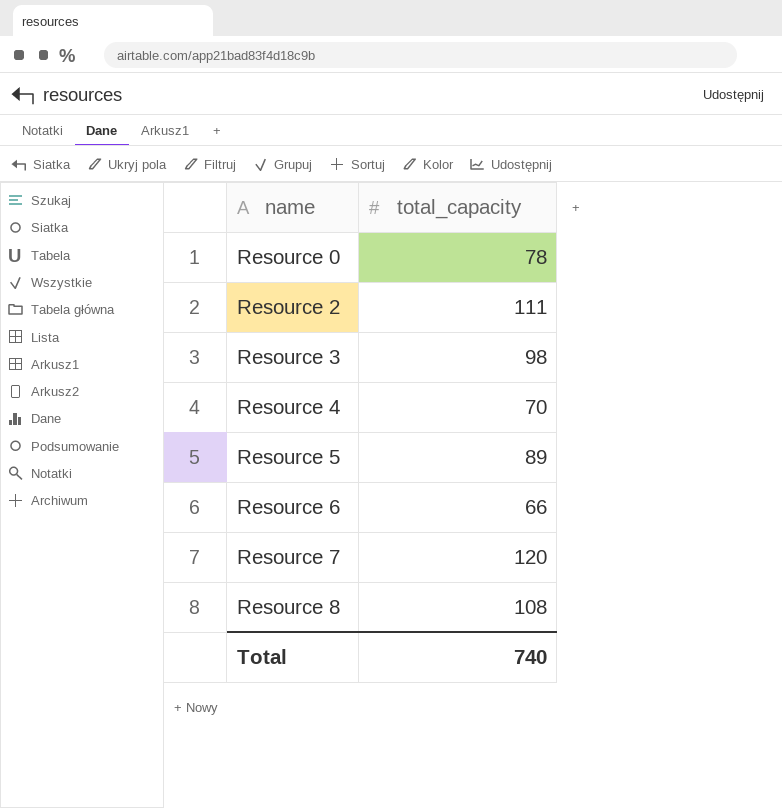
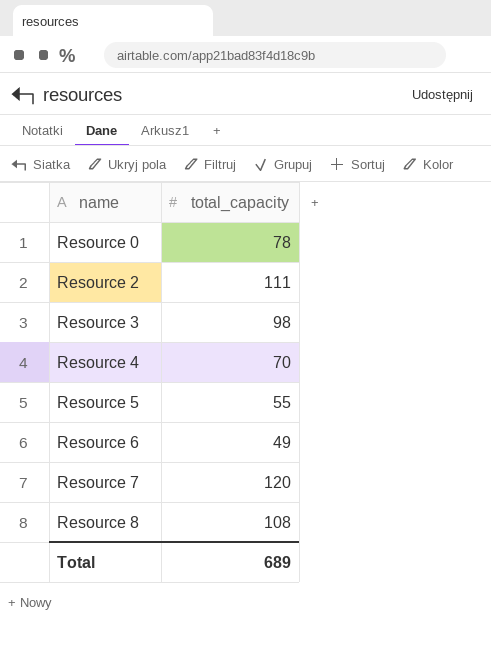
Resource 5 | total_capacity: 89 -> 55
Resource 6 | total_capacity: 66 -> 49
Total | total_capacity: 740 -> 689

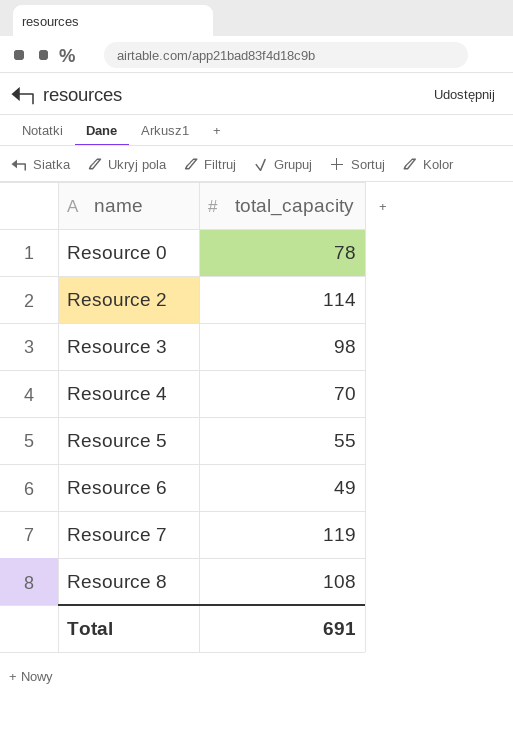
Resource 2 | total_capacity: 111 -> 114
Resource 7 | total_capacity: 120 -> 119
Total | total_capacity: 689 -> 691

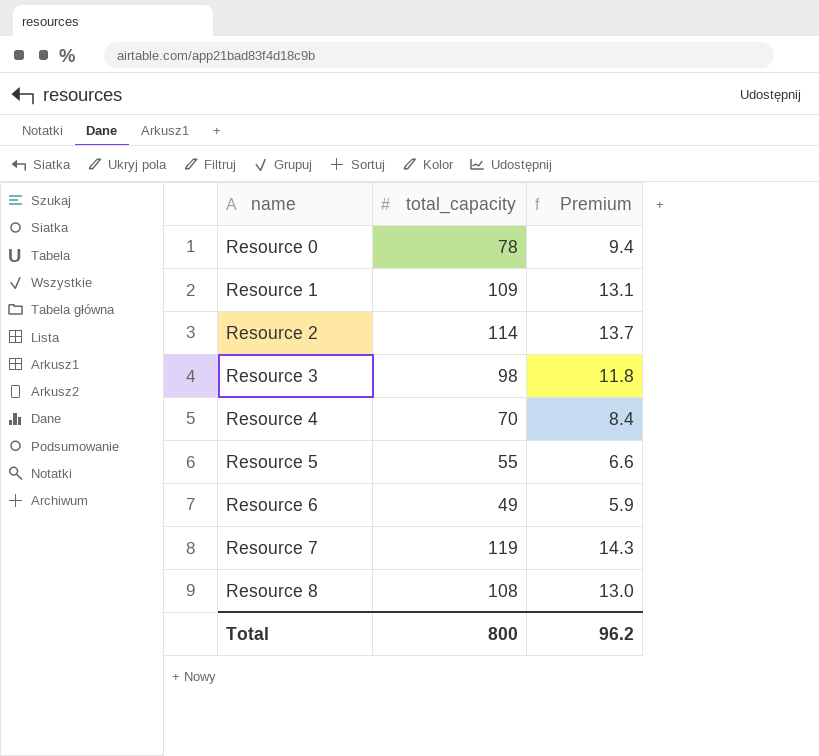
column Premium | formula: none -> [total_capacity] * 0.12
row Resource 1: none -> 109 | 13.1
Total | total_capacity: 691 -> 800

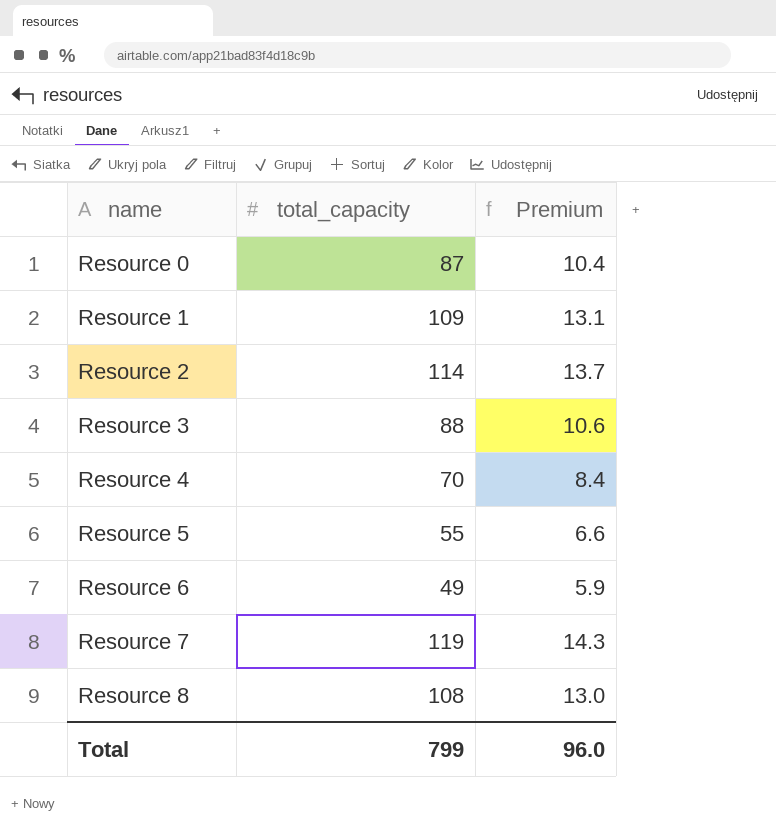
Resource 0 | total_capacity: 78 -> 87
Resource 0 | Premium: 9.4 -> 10.4
Resource 3 | total_capacity: 98 -> 88
Resource 3 | Premium: 11.8 -> 10.6
Total | total_capacity: 800 -> 799
Total | Premium: 96.2 -> 96.0

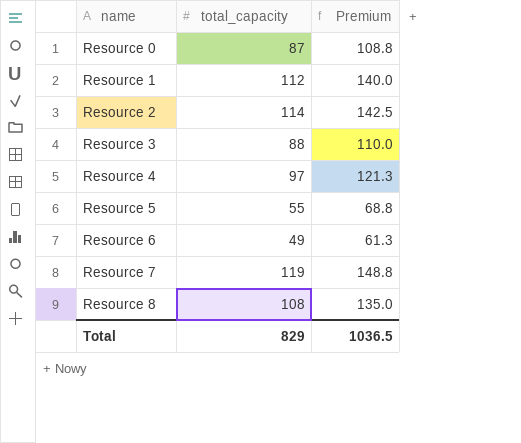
column Premium | formula: [total_capacity] * 0.12 -> [total_capacity] * 1.25
Resource 1 | total_capacity: 109 -> 112
Resource 4 | total_capacity: 70 -> 97
Total | total_capacity: 799 -> 829
Total | Premium: 96.0 -> 1036.5

